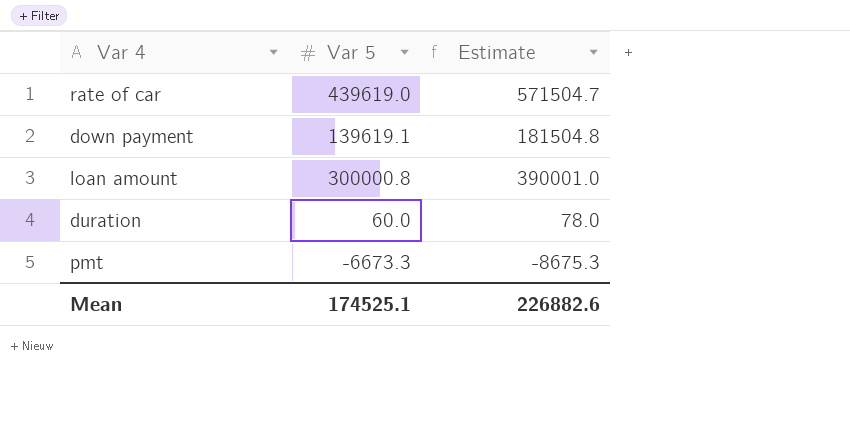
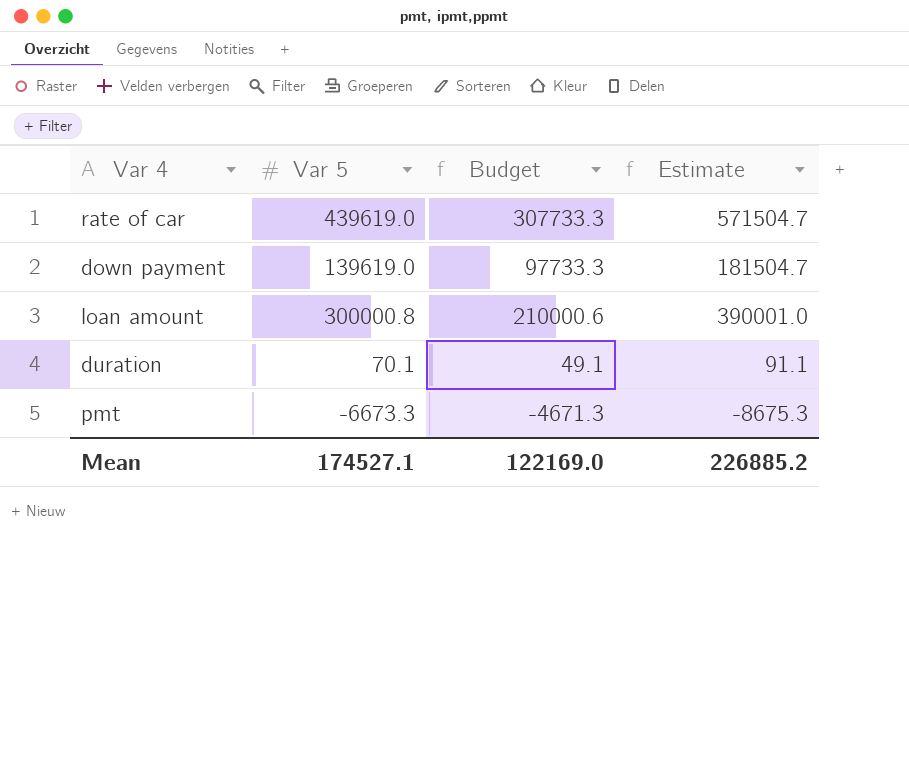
column Budget | formula: none -> [Var 5] * 0.7
down payment | Var 5: 139619.1 -> 139619.0
down payment | Estimate: 181504.8 -> 181504.7
duration | Var 5: 60.0 -> 70.1
duration | Estimate: 78.0 -> 91.1
Mean | Var 5: 174525.1 -> 174527.1
Mean | Estimate: 226882.6 -> 226885.2

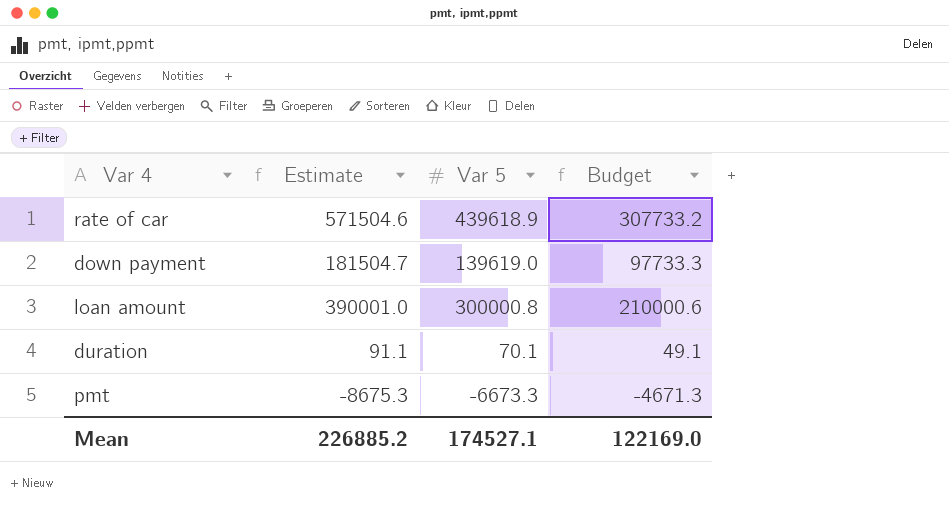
column Estimate | position: 4 -> 2
rate of car | Estimate: 571504.7 -> 571504.6
rate of car | Var 5: 439619.0 -> 439618.9
rate of car | Budget: 307733.3 -> 307733.2

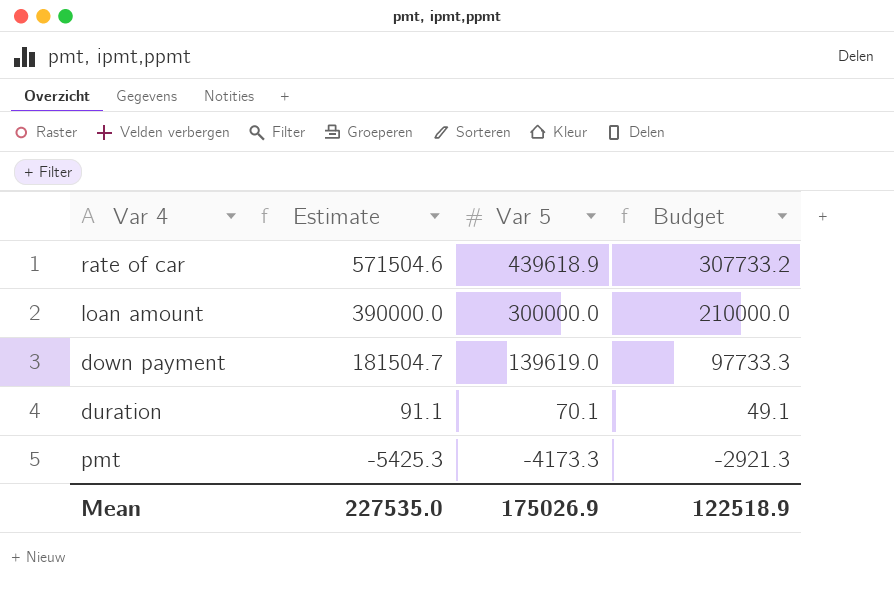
row order: none -> Estimate descending
loan amount | Estimate: 390001.0 -> 390000.0
loan amount | Var 5: 300000.8 -> 300000.0
loan amount | Budget: 210000.6 -> 210000.0
pmt | Estimate: -8675.3 -> -5425.3
pmt | Var 5: -6673.3 -> -4173.3
pmt | Budget: -4671.3 -> -2921.3
Mean | Estimate: 226885.2 -> 227535.0
Mean | Var 5: 174527.1 -> 175026.9
Mean | Budget: 122169.0 -> 122518.9

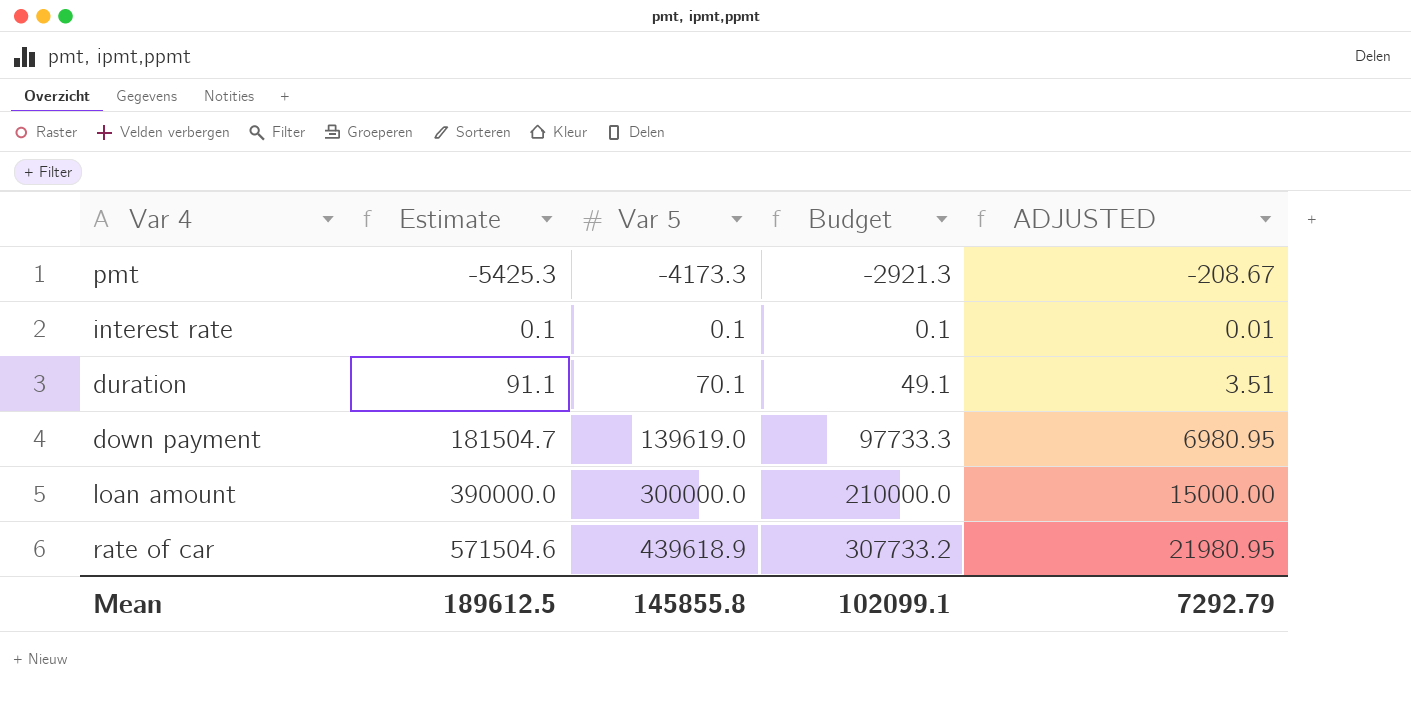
row order: Estimate descending -> Estimate ascending
column ADJUSTED | formula: none -> [Var 5] * 0.05
row interest rate: none -> 0.1 | 0.1 | 0.1 | 0.01
Mean | Estimate: 227535.0 -> 189612.5
Mean | Var 5: 175026.9 -> 145855.8
Mean | Budget: 122518.9 -> 102099.1

